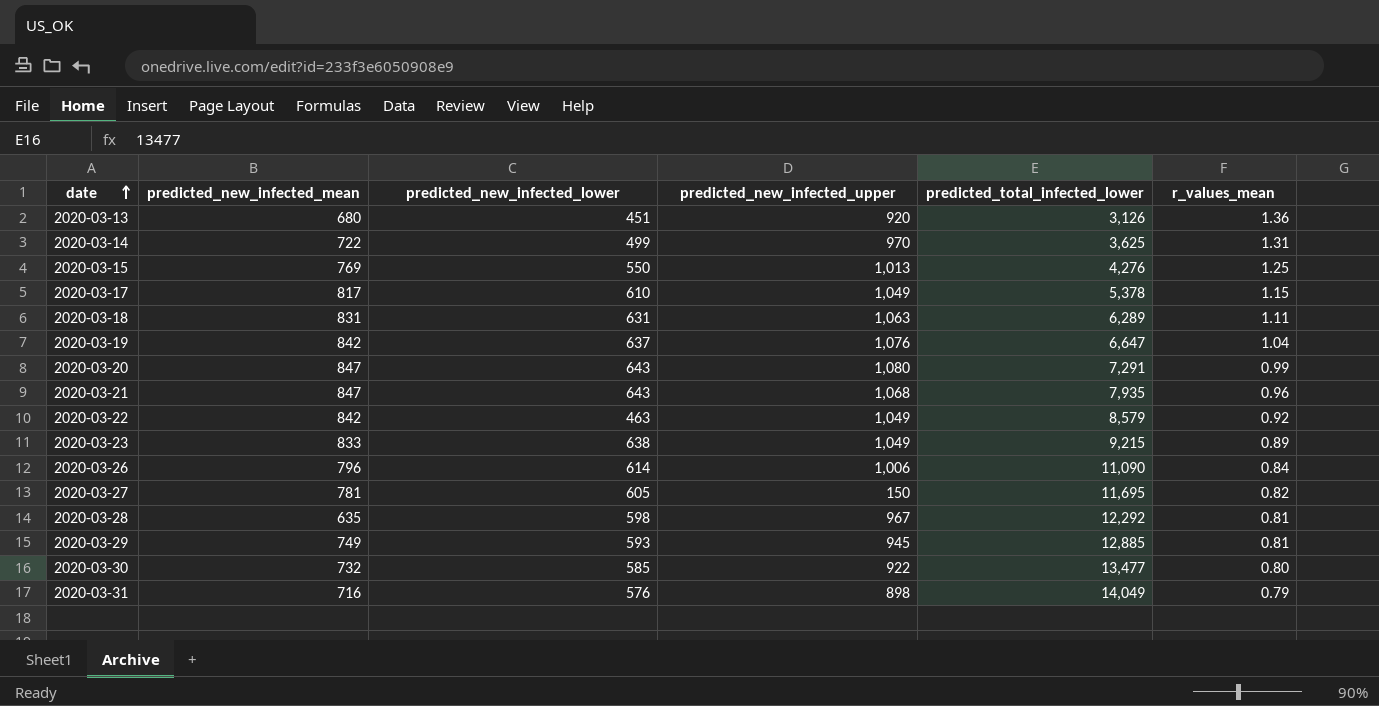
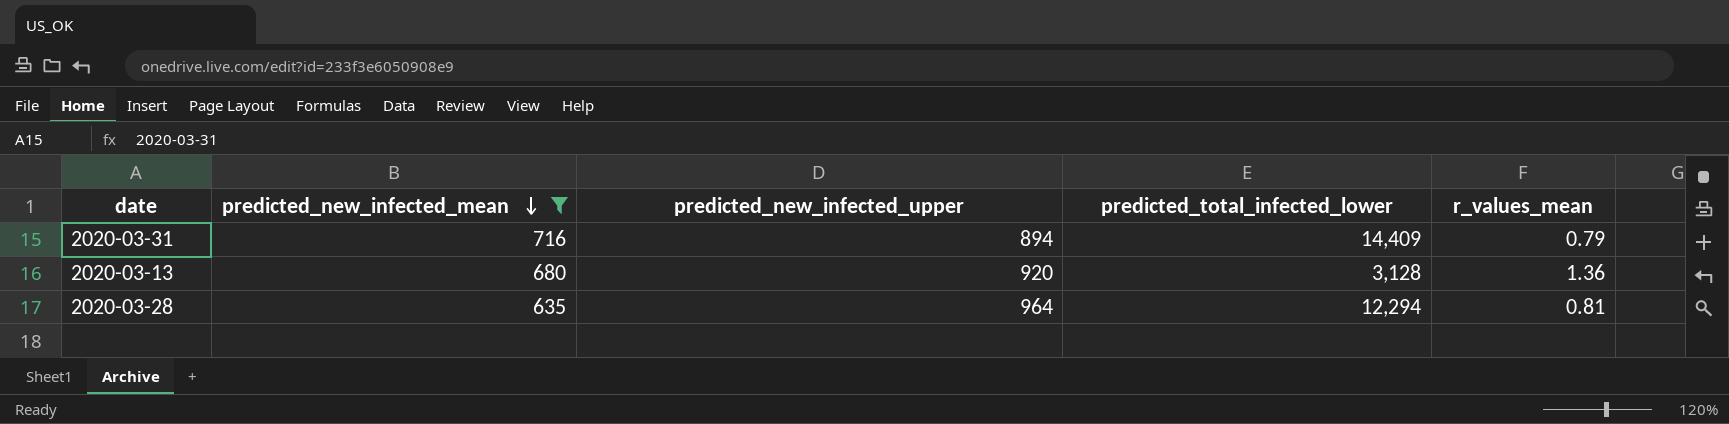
filter: none -> predicted_new_infected_mean <= 716
row order: date ascending -> predicted_new_infected_mean descending
column predicted_new_infected_lower | position: 3 -> none
2020-03-31 | predicted_new_infected_upper: 898 -> 894
2020-03-31 | predicted_total_infected_lower: 14,049 -> 14,409
2020-03-13 | predicted_total_infected_lower: 3,126 -> 3,128
2020-03-28 | predicted_new_infected_upper: 967 -> 964
2020-03-28 | predicted_total_infected_lower: 12,292 -> 12,294

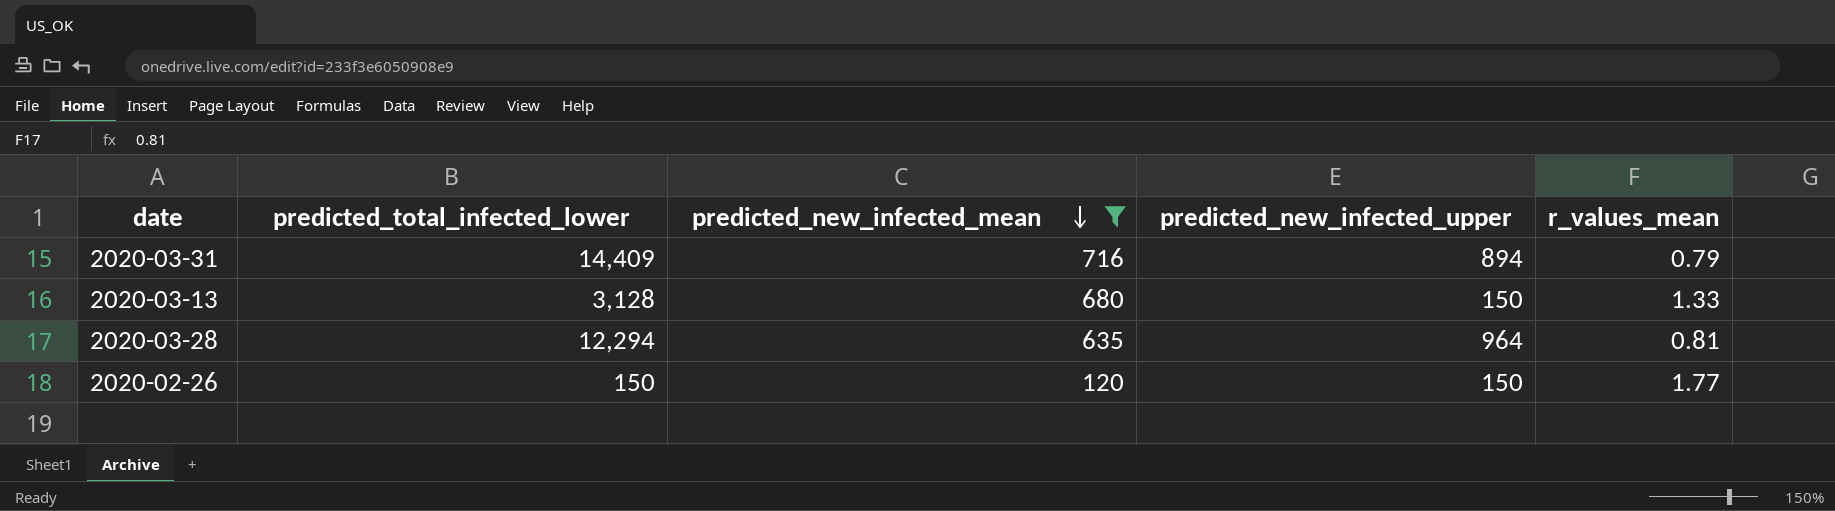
column predicted_total_infected_lower | position: 4 -> 2
2020-03-13 | predicted_new_infected_upper: 920 -> 150
2020-03-13 | r_values_mean: 1.36 -> 1.33
row 2020-02-26: none -> 150 | 120 | 150 | 1.77

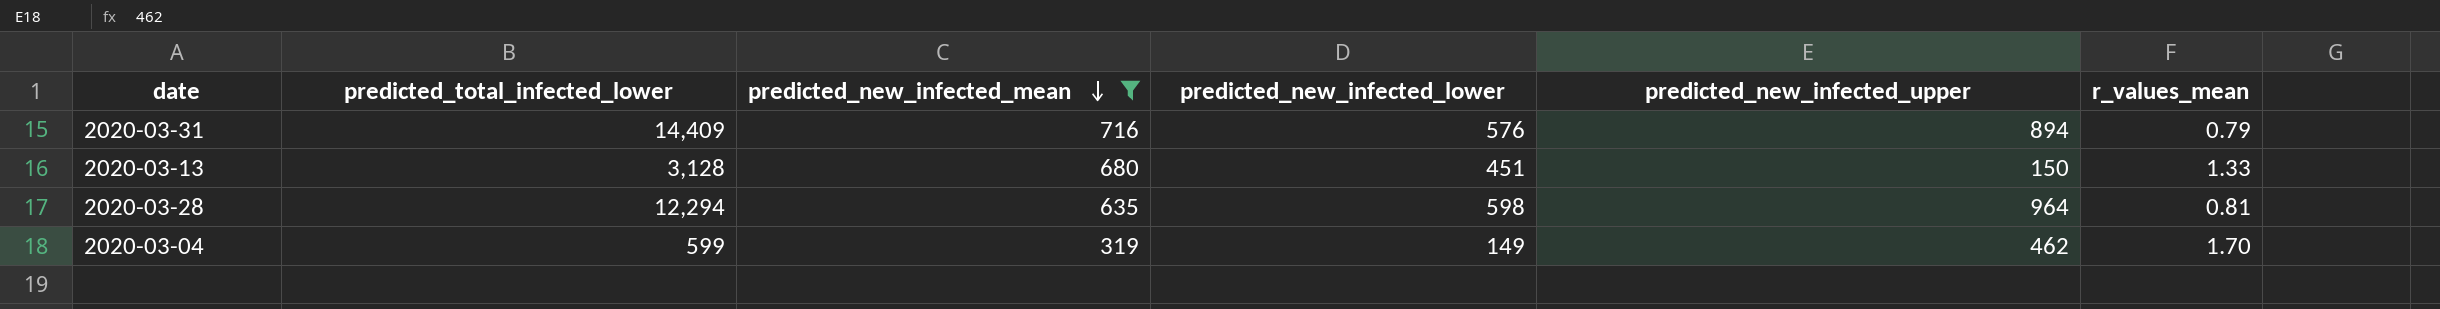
column predicted_new_infected_lower | position: none -> 4
row 2020-02-26: 150 | 120 | 150 | 1.77 -> none
row 2020-03-04: none -> 599 | 319 | 149 | 462 | 1.70

